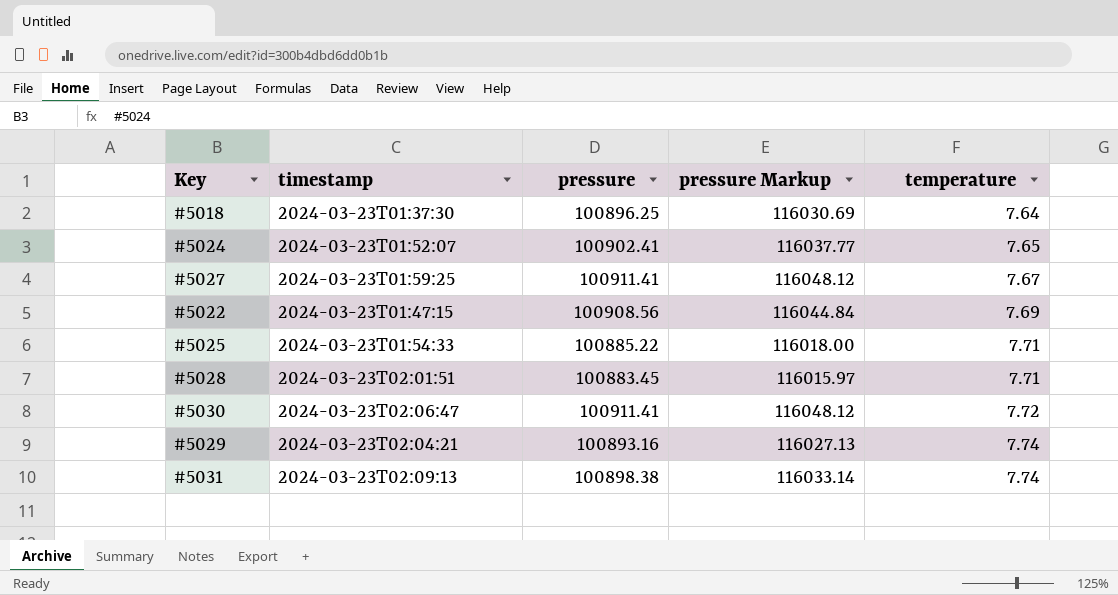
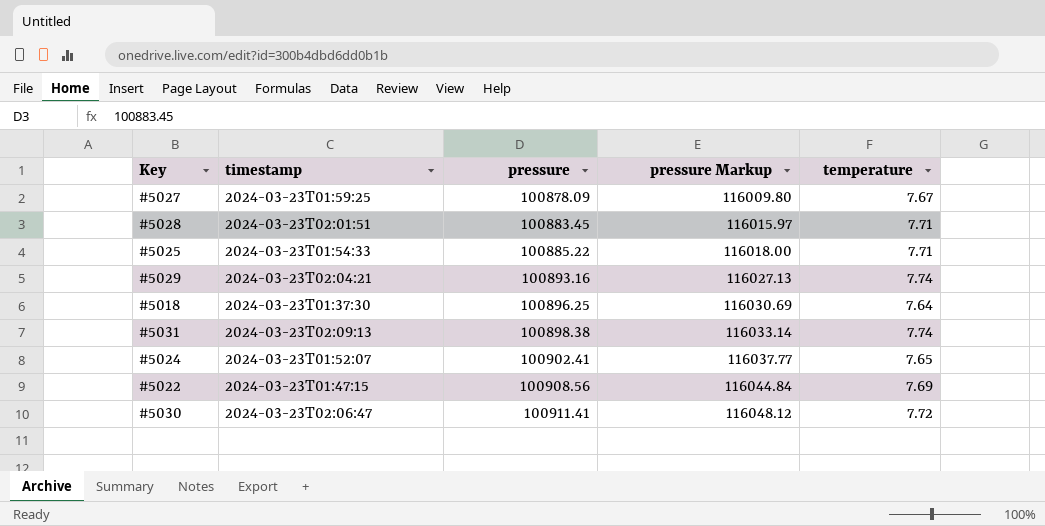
row order: temperature ascending -> pressure ascending
#5027 | pressure: 100911.41 -> 100878.09
#5027 | pressure Markup: 116048.12 -> 116009.80

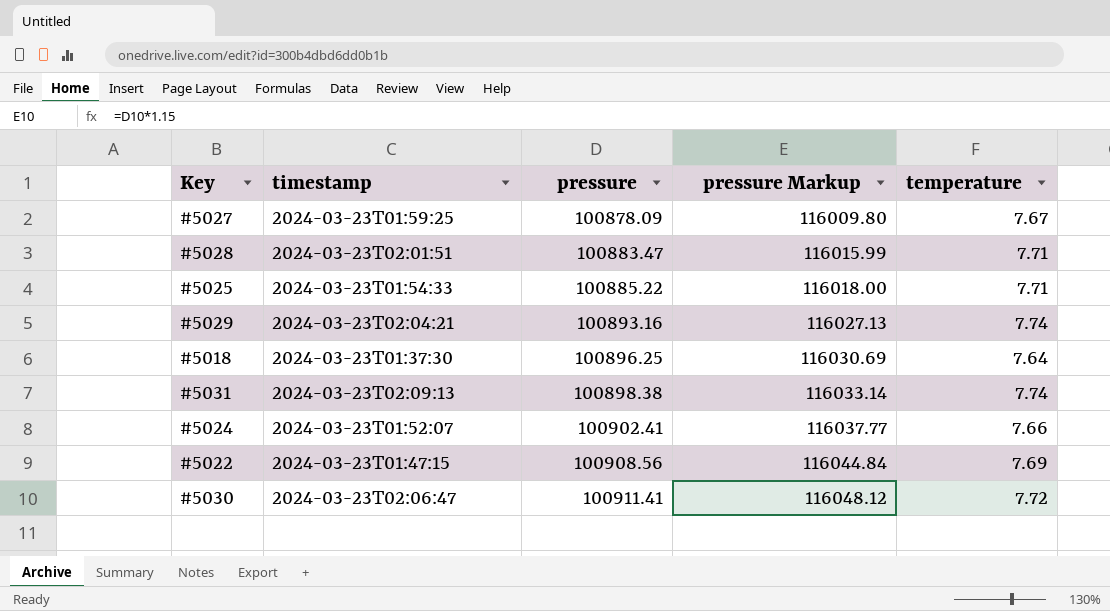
#5028 | pressure: 100883.45 -> 100883.47
#5028 | pressure Markup: 116015.97 -> 116015.99
#5024 | temperature: 7.65 -> 7.66

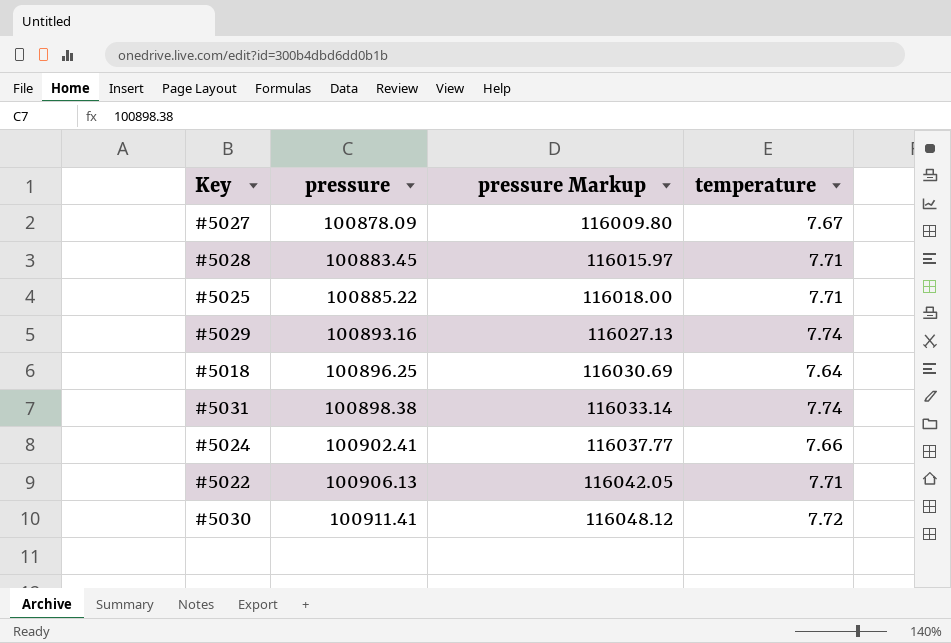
column timestamp | position: 2 -> none
#5028 | pressure: 100883.47 -> 100883.45
#5028 | pressure Markup: 116015.99 -> 116015.97
#5022 | pressure: 100908.56 -> 100906.13
#5022 | pressure Markup: 116044.84 -> 116042.05
#5022 | temperature: 7.69 -> 7.71

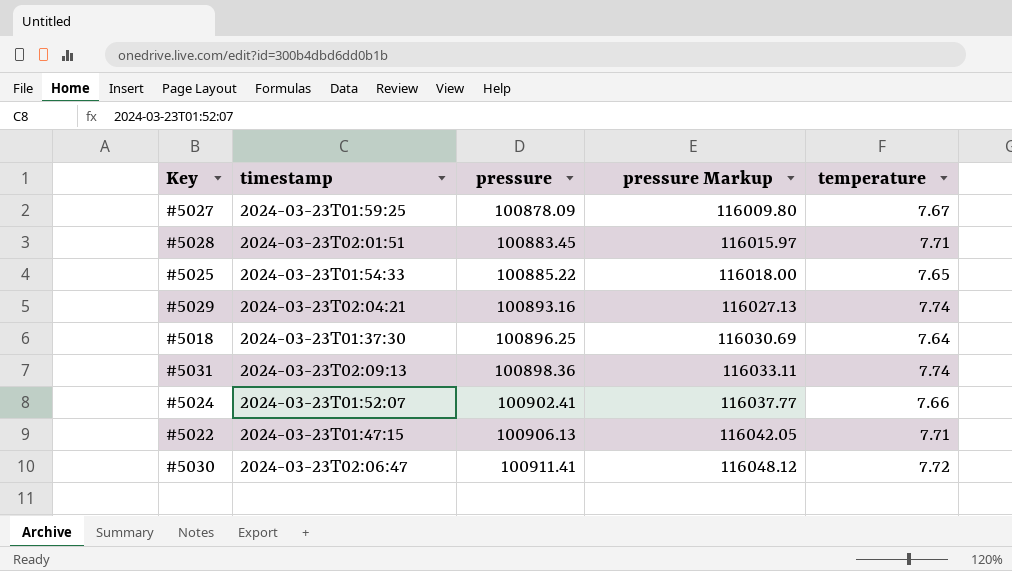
column timestamp | position: none -> 2
#5025 | temperature: 7.71 -> 7.65
#5031 | pressure: 100898.38 -> 100898.36
#5031 | pressure Markup: 116033.14 -> 116033.11

